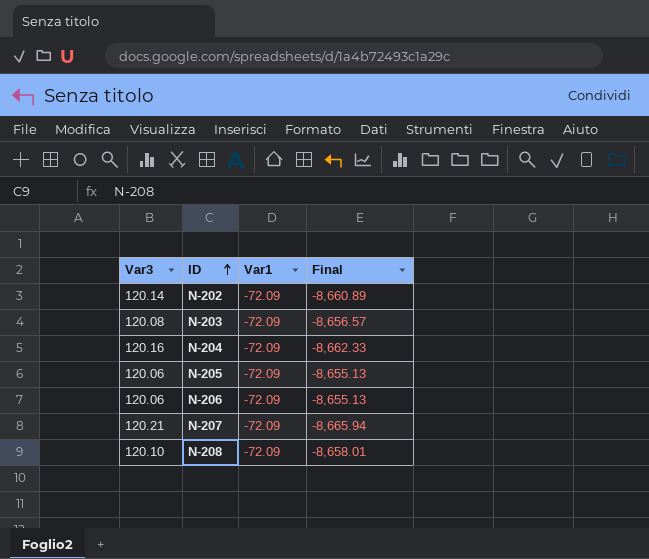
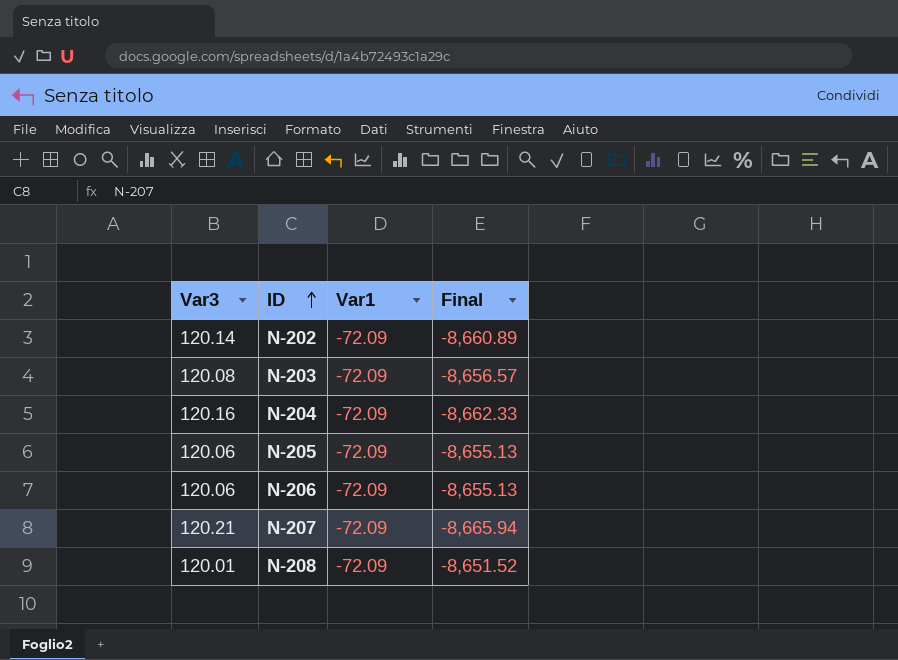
N-208 | Var3: 120.10 -> 120.01
N-208 | Final: -8,658.01 -> -8,651.52

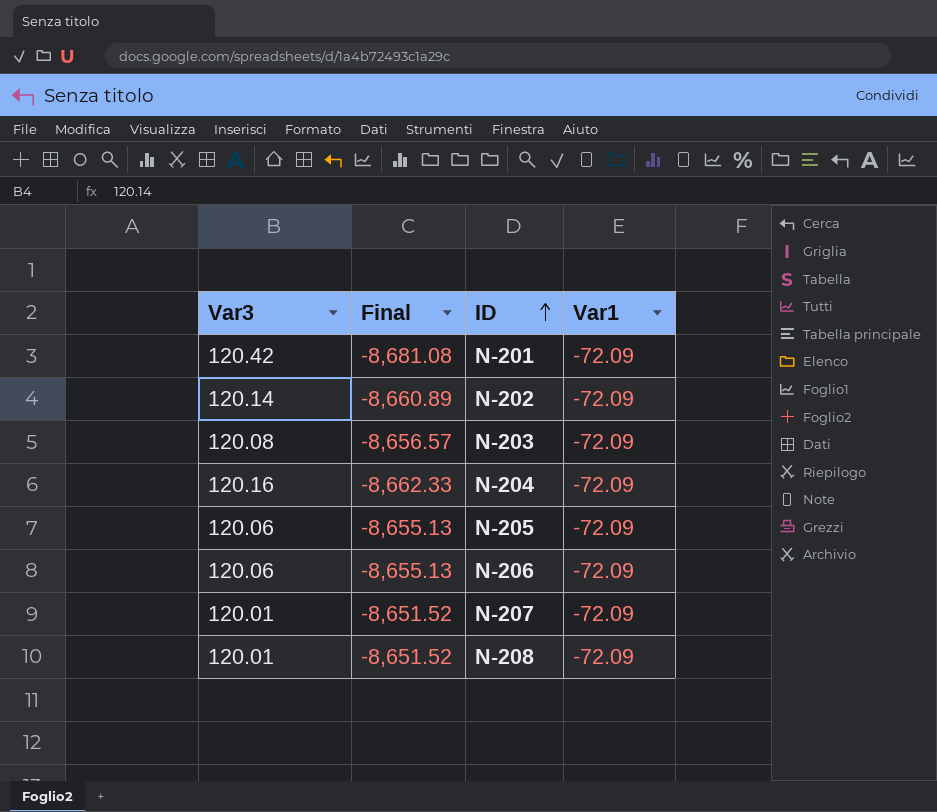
column Final | position: 4 -> 2
row N-201: none -> 120.42 | -8,681.08 | -72.09
N-207 | Var3: 120.21 -> 120.01
N-207 | Final: -8,665.94 -> -8,651.52

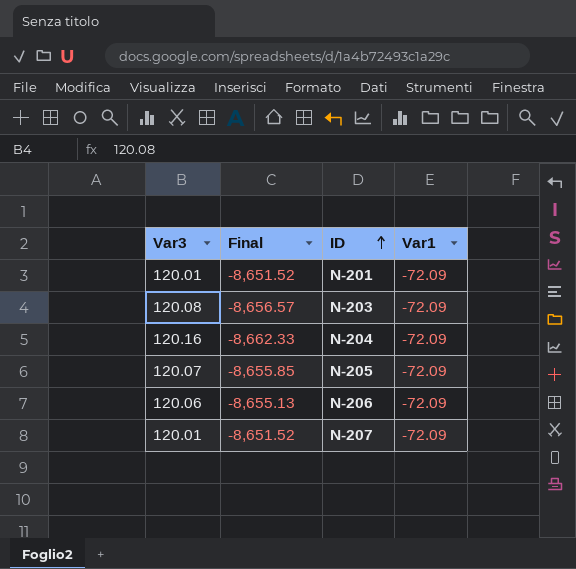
row N-202: 120.14 | -8,660.89 | -72.09 -> none
row N-208: 120.01 | -8,651.52 | -72.09 -> none
N-201 | Var3: 120.42 -> 120.01
N-201 | Final: -8,681.08 -> -8,651.52
N-205 | Var3: 120.06 -> 120.07
N-205 | Final: -8,655.13 -> -8,655.85

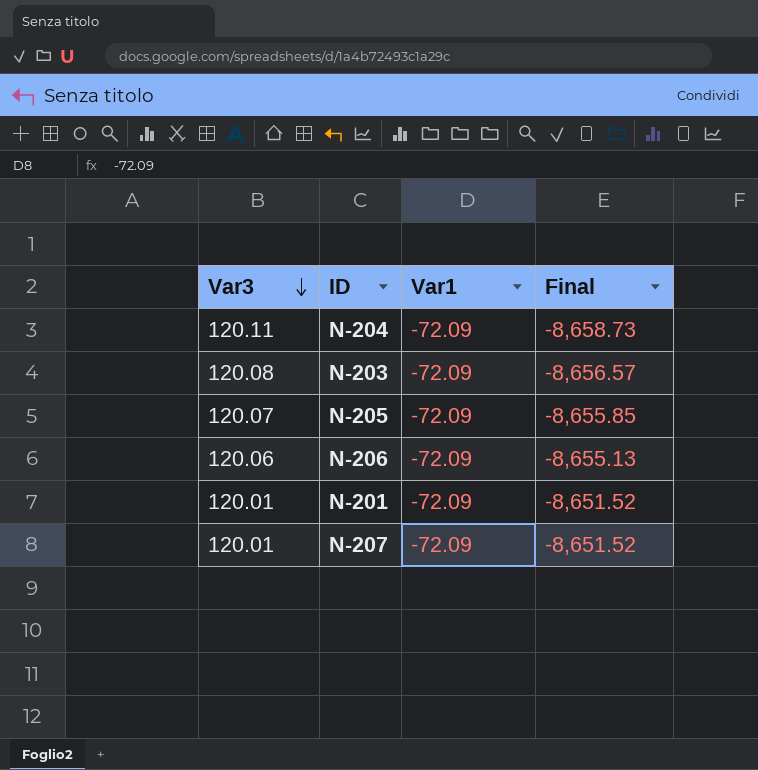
row order: ID ascending -> Var3 descending
column Final | position: 2 -> 4
N-204 | Var3: 120.16 -> 120.11
N-204 | Final: -8,662.33 -> -8,658.73

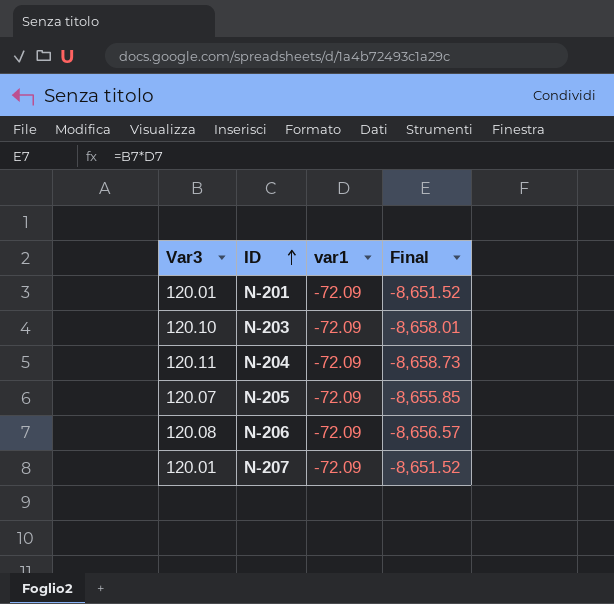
row order: Var3 descending -> ID ascending
column name: Var1 -> var1
N-203 | Var3: 120.08 -> 120.10
N-203 | Final: -8,656.57 -> -8,658.01
N-206 | Var3: 120.06 -> 120.08
N-206 | Final: -8,655.13 -> -8,656.57

